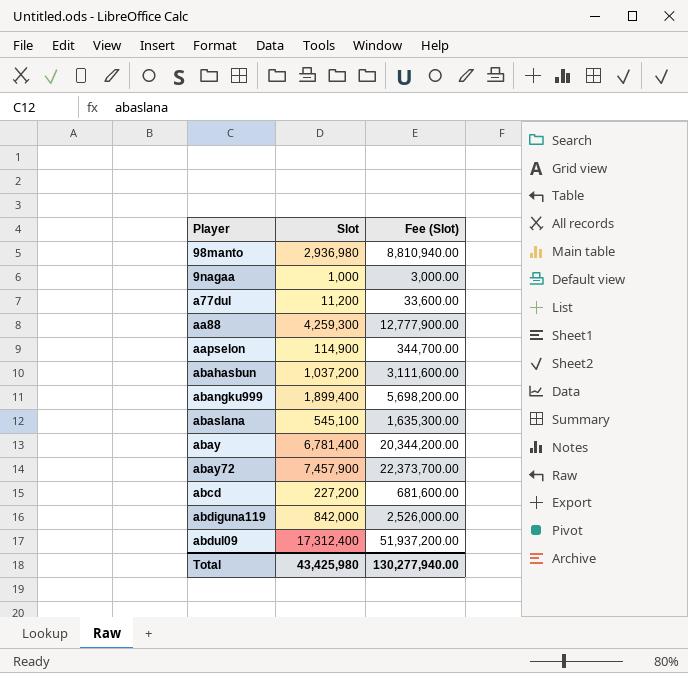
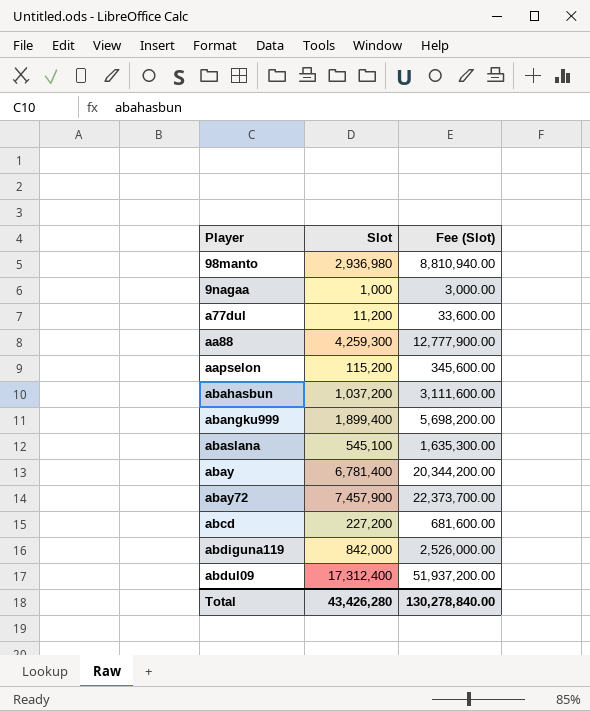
aapselon | Slot: 114,900 -> 115,200
aapselon | Fee (Slot): 344,700.00 -> 345,600.00
Total | Slot: 43,425,980 -> 43,426,280
Total | Fee (Slot): 130,277,940.00 -> 130,278,840.00

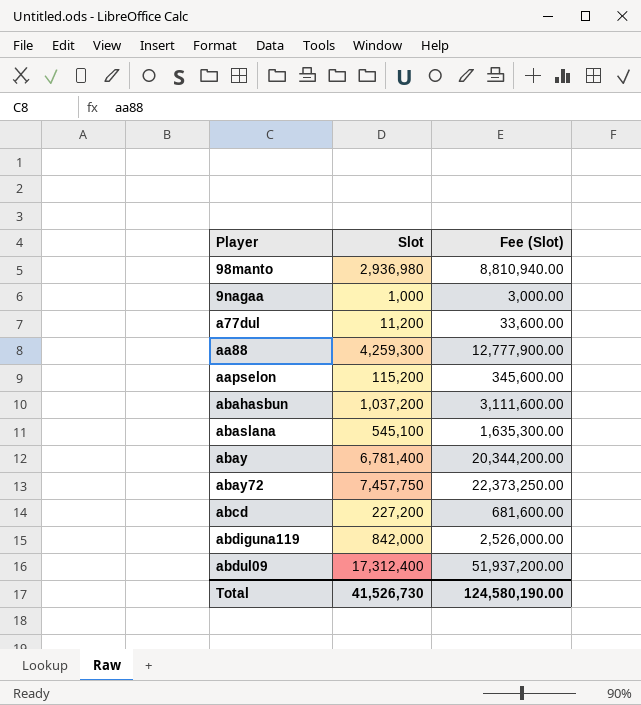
row abangku999: 1,899,400 | 5,698,200.00 -> none
abay72 | Slot: 7,457,900 -> 7,457,750
abay72 | Fee (Slot): 22,373,700.00 -> 22,373,250.00
Total | Slot: 43,426,280 -> 41,526,730
Total | Fee (Slot): 130,278,840.00 -> 124,580,190.00

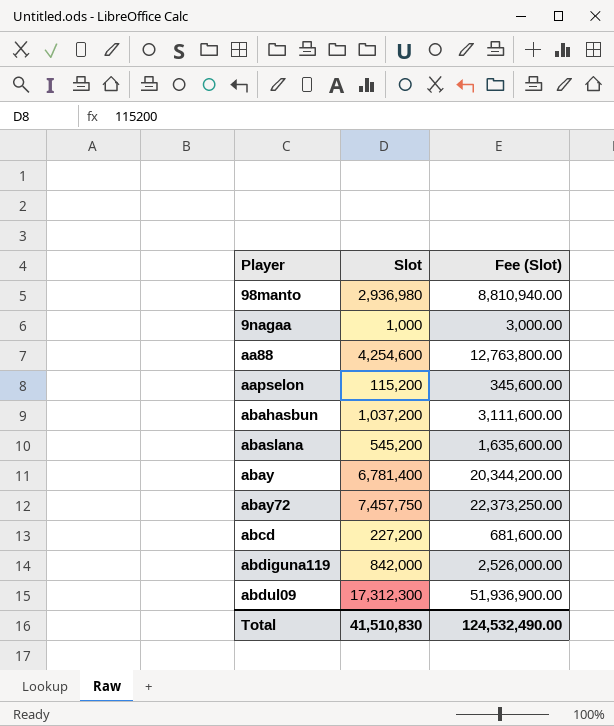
row a77dul: 11,200 | 33,600.00 -> none
aa88 | Slot: 4,259,300 -> 4,254,600
aa88 | Fee (Slot): 12,777,900.00 -> 12,763,800.00
abaslana | Slot: 545,100 -> 545,200
abaslana | Fee (Slot): 1,635,300.00 -> 1,635,600.00
abdul09 | Slot: 17,312,400 -> 17,312,300
abdul09 | Fee (Slot): 51,937,200.00 -> 51,936,900.00
Total | Slot: 41,526,730 -> 41,510,830
Total | Fee (Slot): 124,580,190.00 -> 124,532,490.00

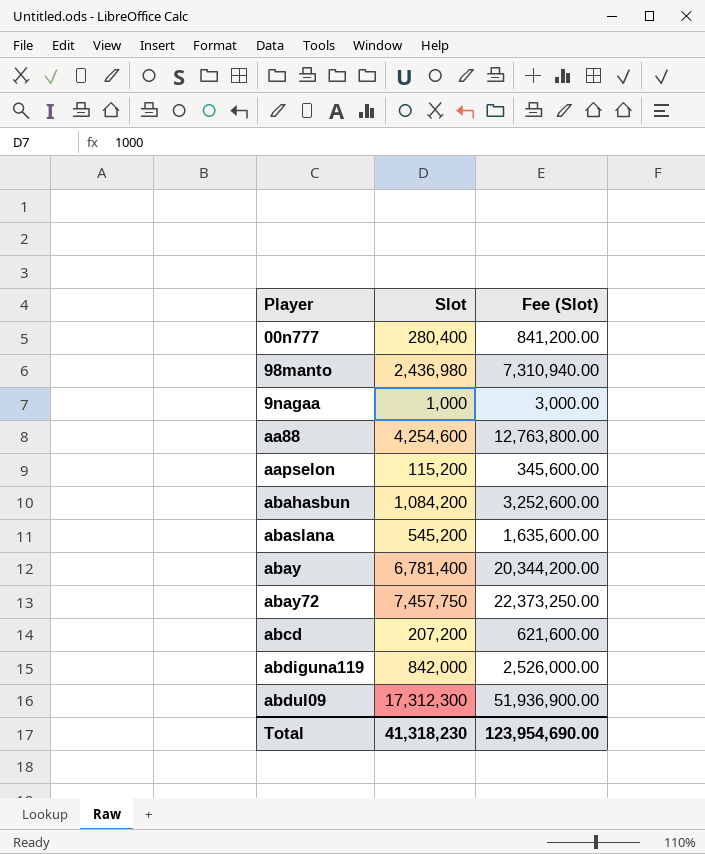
row 00n777: none -> 280,400 | 841,200.00
98manto | Slot: 2,936,980 -> 2,436,980
98manto | Fee (Slot): 8,810,940.00 -> 7,310,940.00
abahasbun | Slot: 1,037,200 -> 1,084,200
abahasbun | Fee (Slot): 3,111,600.00 -> 3,252,600.00
abcd | Slot: 227,200 -> 207,200
abcd | Fee (Slot): 681,600.00 -> 621,600.00
Total | Slot: 41,510,830 -> 41,318,230
Total | Fee (Slot): 124,532,490.00 -> 123,954,690.00

